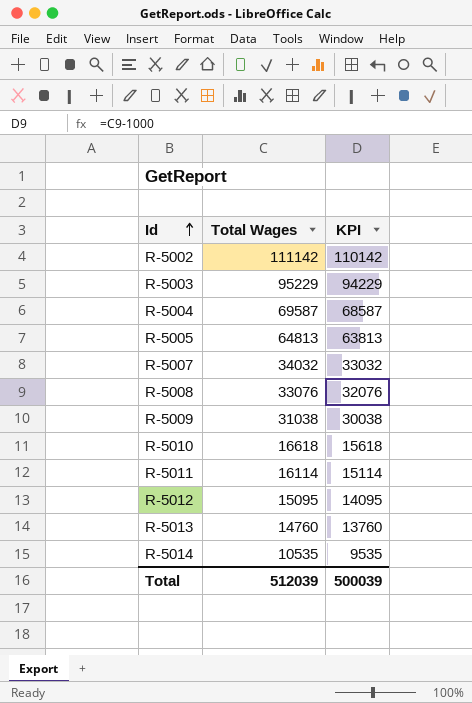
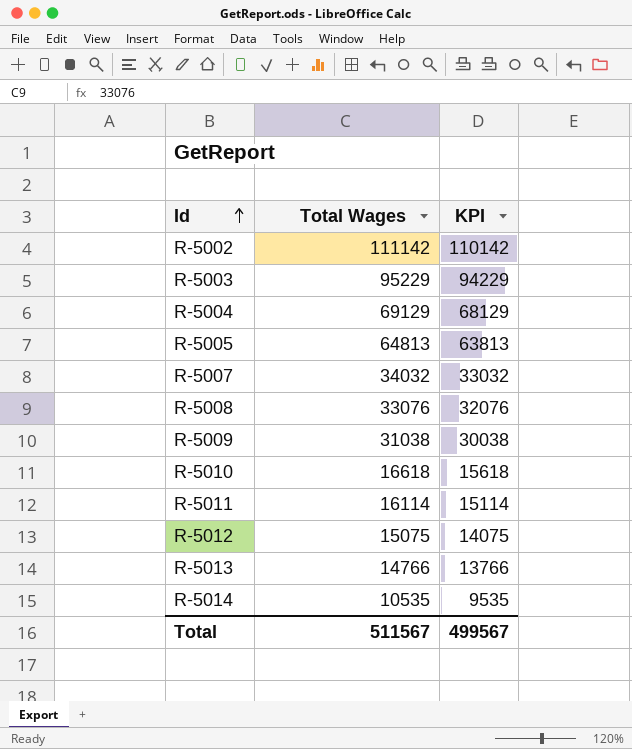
R-5004 | Total Wages: 69587 -> 69129
R-5004 | KPI: 68587 -> 68129
R-5012 | Total Wages: 15095 -> 15075
R-5012 | KPI: 14095 -> 14075
R-5013 | Total Wages: 14760 -> 14766
R-5013 | KPI: 13760 -> 13766
Total | Total Wages: 512039 -> 511567
Total | KPI: 500039 -> 499567

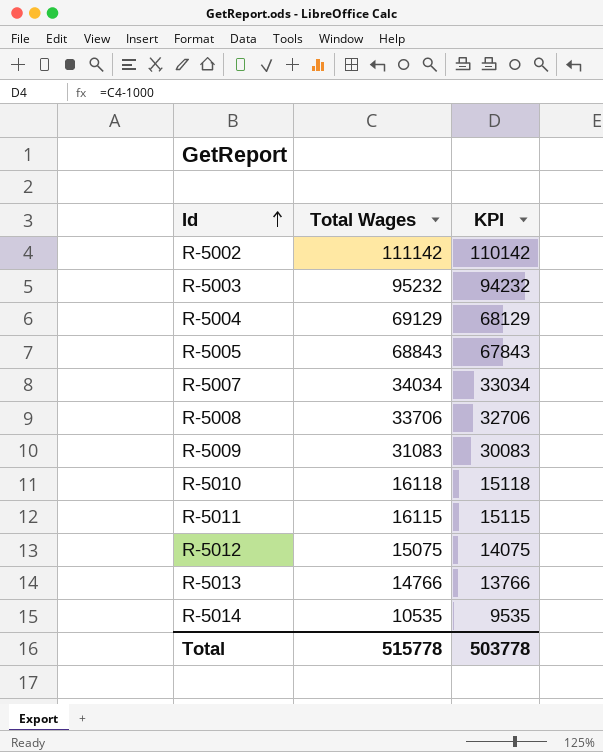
R-5003 | Total Wages: 95229 -> 95232
R-5003 | KPI: 94229 -> 94232
R-5005 | Total Wages: 64813 -> 68843
R-5005 | KPI: 63813 -> 67843
R-5007 | Total Wages: 34032 -> 34034
R-5007 | KPI: 33032 -> 33034
R-5008 | Total Wages: 33076 -> 33706
R-5008 | KPI: 32076 -> 32706
R-5009 | Total Wages: 31038 -> 31083
R-5009 | KPI: 30038 -> 30083
R-5010 | Total Wages: 16618 -> 16118
R-5010 | KPI: 15618 -> 15118
R-5011 | Total Wages: 16114 -> 16115
R-5011 | KPI: 15114 -> 15115
Total | Total Wages: 511567 -> 515778
Total | KPI: 499567 -> 503778

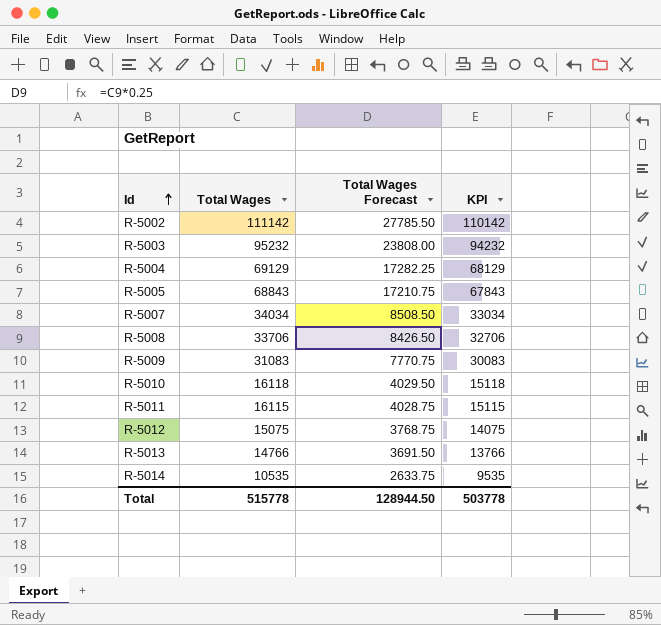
column Total Wages Forecast | formula: none -> [Total Wages] * 0.25

